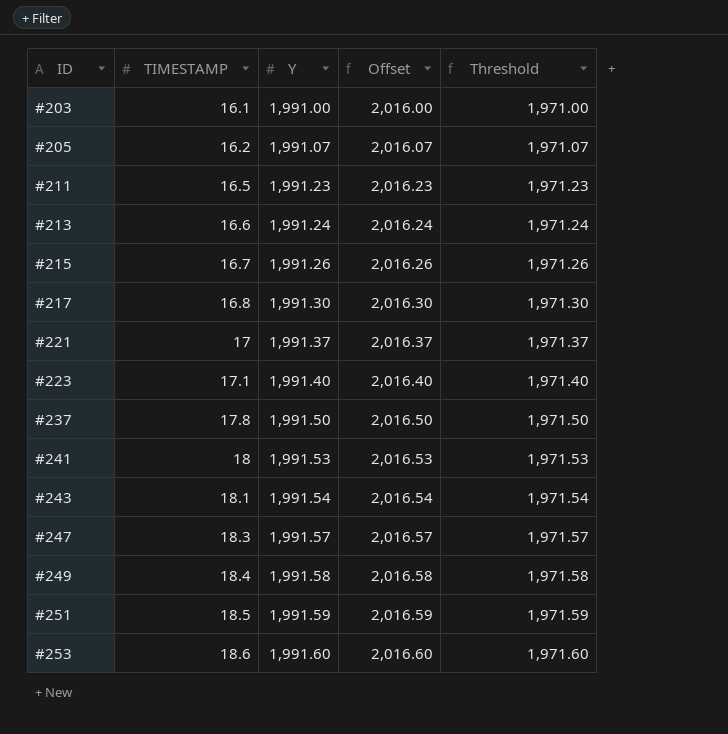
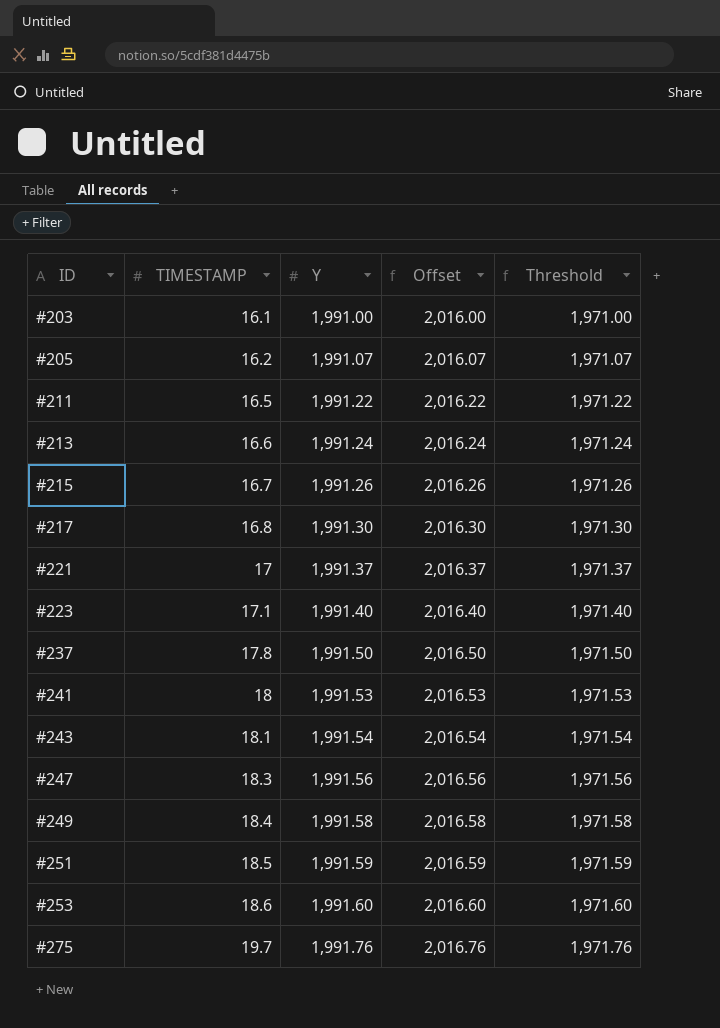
#211 | Y: 1,991.23 -> 1,991.22
#211 | Offset: 2,016.23 -> 2,016.22
#211 | Threshold: 1,971.23 -> 1,971.22
#247 | Y: 1,991.57 -> 1,991.56
#247 | Offset: 2,016.57 -> 2,016.56
#247 | Threshold: 1,971.57 -> 1,971.56
row #275: none -> 19.7 | 1,991.76 | 2,016.76 | 1,971.76

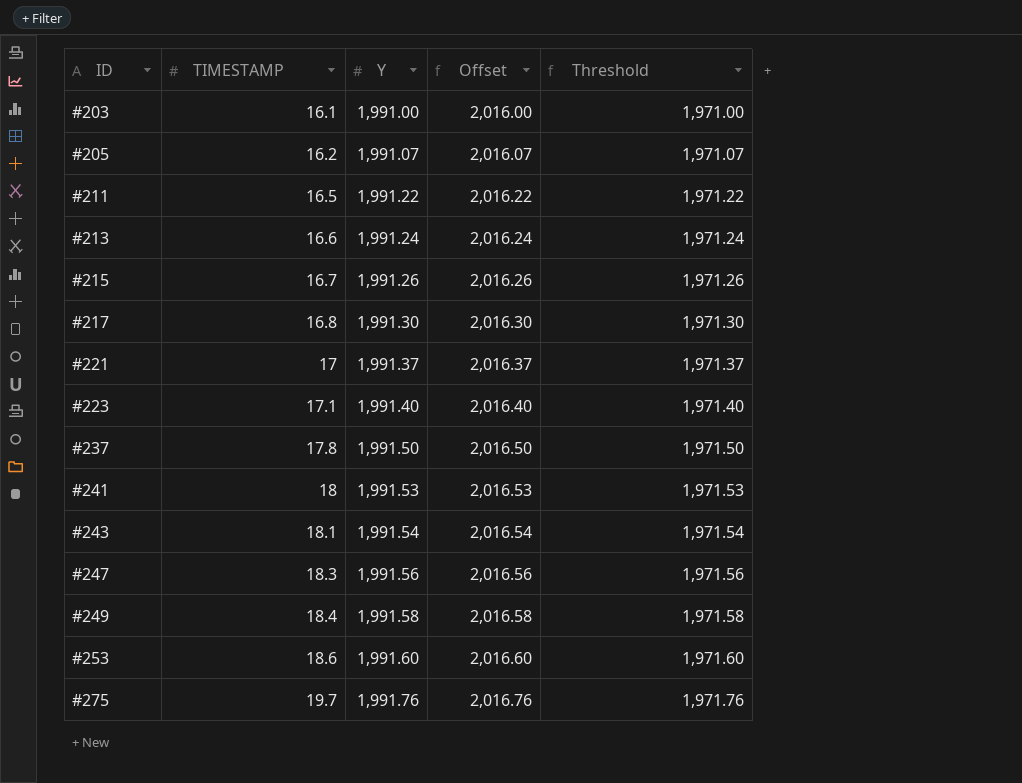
row #251: 18.5 | 1,991.59 | 2,016.59 | 1,971.59 -> none

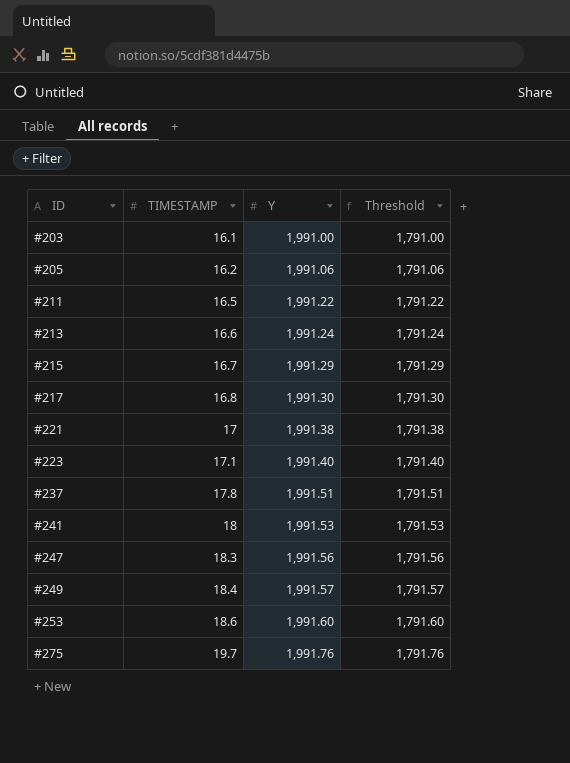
column Offset | formula: [Y] + 25 -> none
column Threshold | formula: [Y] - 20 -> [Y] - 200
row #243: 18.1 | 1,991.54 | 2,016.54 | 1,971.54 -> none
#205 | Y: 1,991.07 -> 1,991.06
#215 | Y: 1,991.26 -> 1,991.29
#221 | Y: 1,991.37 -> 1,991.38
#237 | Y: 1,991.50 -> 1,991.51
#249 | Y: 1,991.58 -> 1,991.57

